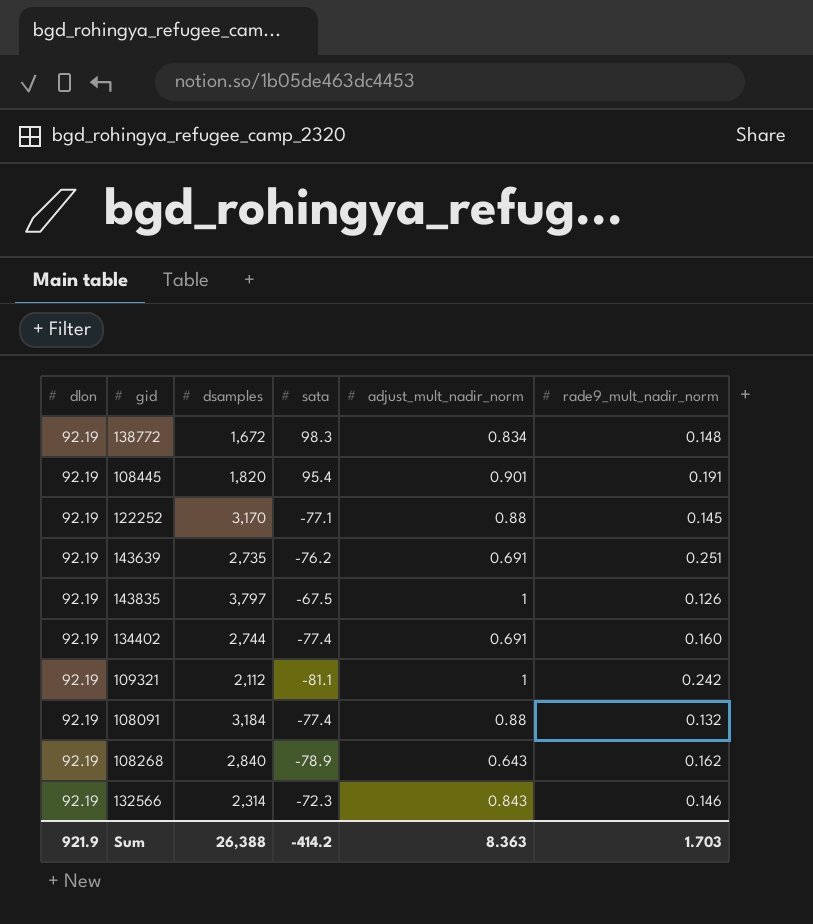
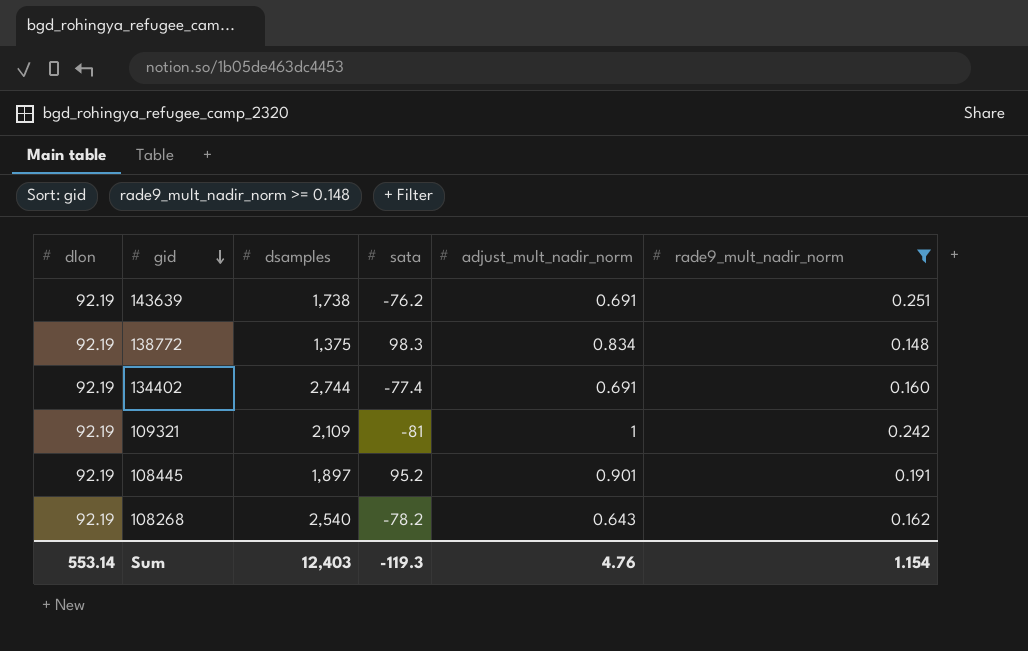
filter: none -> rade9_mult_nadir_norm >= 0.148
row order: none -> gid descending
143639 | dsamples: 2,735 -> 1,738
138772 | dsamples: 1,672 -> 1,375
109321 | dsamples: 2,112 -> 2,109
109321 | sata: -81.1 -> -81
108445 | dsamples: 1,820 -> 1,897
108445 | sata: 95.4 -> 95.2
108268 | dsamples: 2,840 -> 2,540
108268 | sata: -78.9 -> -78.2
Sum | dlon: 921.9 -> 553.14
Sum | dsamples: 26,388 -> 12,403
Sum | sata: -414.2 -> -119.3
Sum | adjust_mult_nadir_norm: 8.363 -> 4.76
Sum | rade9_mult_nadir_norm: 1.703 -> 1.154

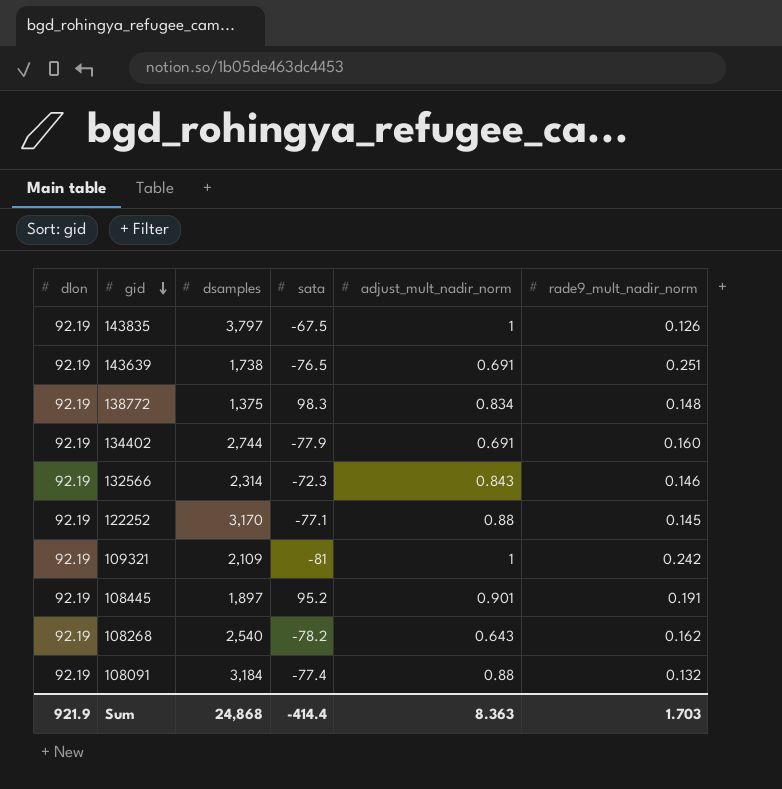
filter: rade9_mult_nadir_norm >= 0.148 -> none
143639 | sata: -76.2 -> -76.5
134402 | sata: -77.4 -> -77.9
Sum | dlon: 553.14 -> 921.9
Sum | dsamples: 12,403 -> 24,868
Sum | sata: -119.3 -> -414.4
Sum | adjust_mult_nadir_norm: 4.76 -> 8.363
Sum | rade9_mult_nadir_norm: 1.154 -> 1.703

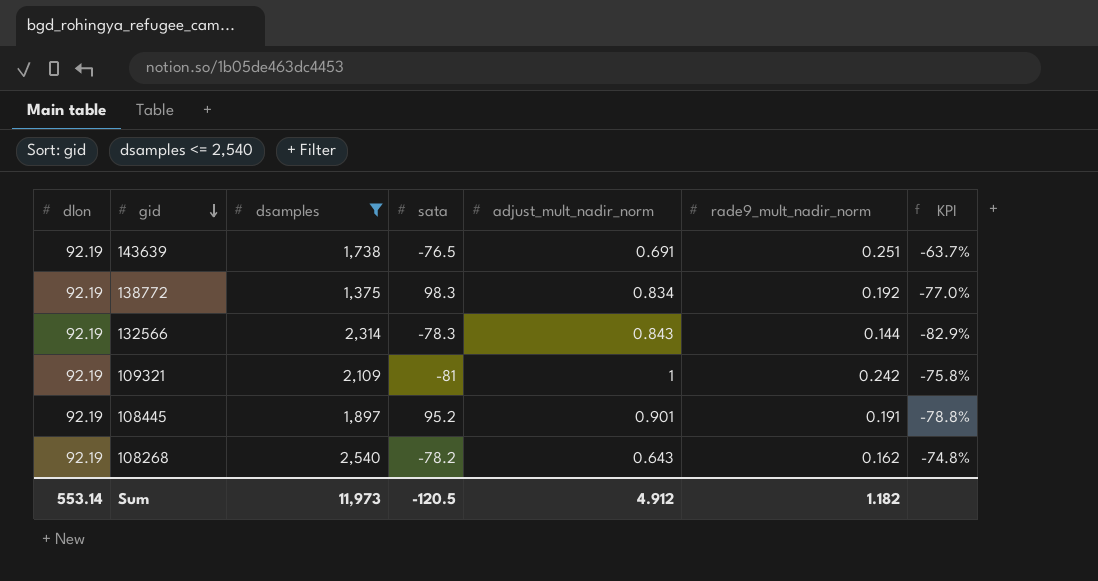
filter: none -> dsamples <= 2,540
column KPI | formula: none -> ([rade9_mult_nadir_norm] - [adjust_mult_nadir_norm]) / [adjust_mult_nadir_norm]
138772 | rade9_mult_nadir_norm: 0.148 -> 0.192
132566 | sata: -72.3 -> -78.3
132566 | rade9_mult_nadir_norm: 0.146 -> 0.144
Sum | dlon: 921.9 -> 553.14
Sum | dsamples: 24,868 -> 11,973
Sum | sata: -414.4 -> -120.5
Sum | adjust_mult_nadir_norm: 8.363 -> 4.912
Sum | rade9_mult_nadir_norm: 1.703 -> 1.182

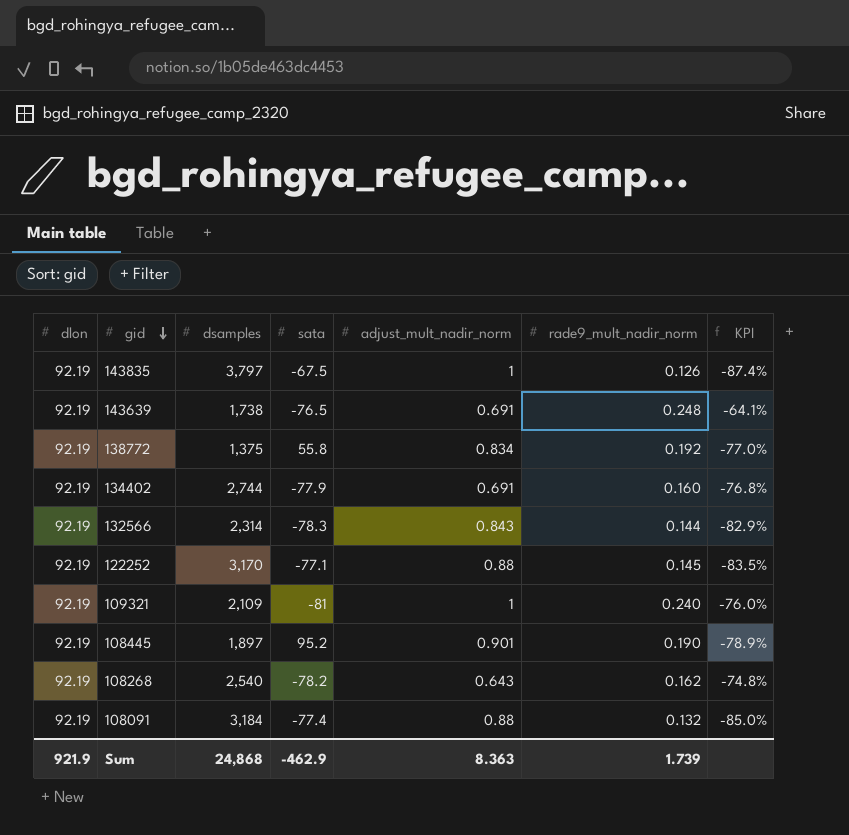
filter: dsamples <= 2,540 -> none
143639 | rade9_mult_nadir_norm: 0.251 -> 0.248
143639 | KPI: -63.7% -> -64.1%
138772 | sata: 98.3 -> 55.8
109321 | rade9_mult_nadir_norm: 0.242 -> 0.240
109321 | KPI: -75.8% -> -76.0%
108445 | rade9_mult_nadir_norm: 0.191 -> 0.190
108445 | KPI: -78.8% -> -78.9%
Sum | dlon: 553.14 -> 921.9
Sum | dsamples: 11,973 -> 24,868
Sum | sata: -120.5 -> -462.9
Sum | adjust_mult_nadir_norm: 4.912 -> 8.363
Sum | rade9_mult_nadir_norm: 1.182 -> 1.739

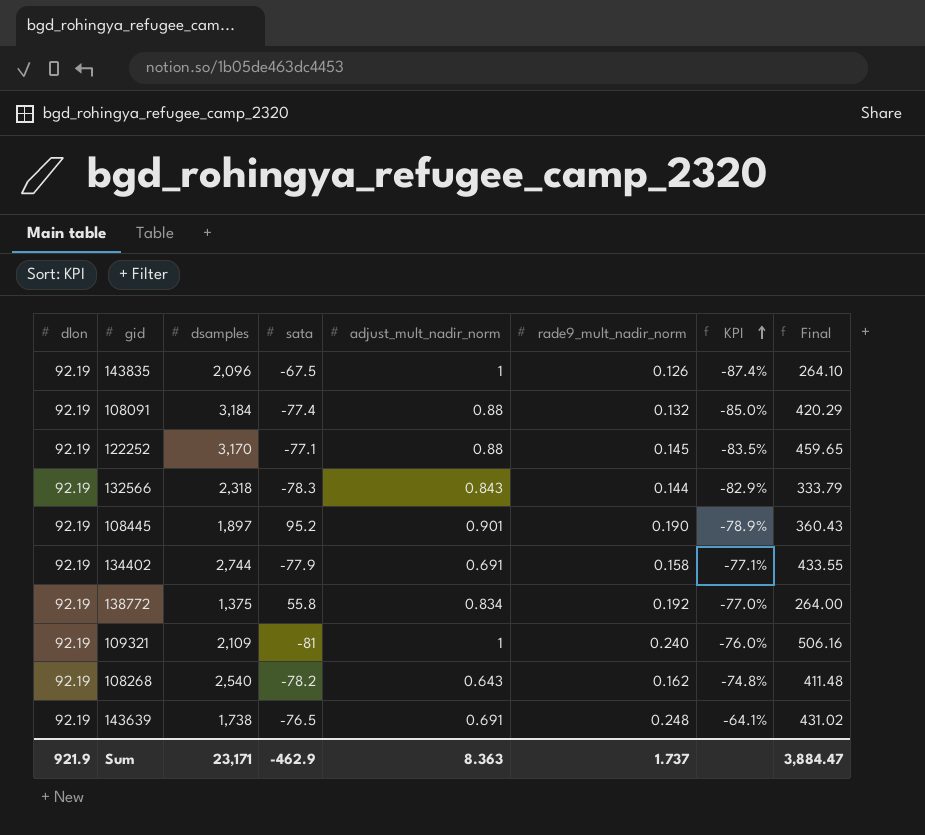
row order: gid descending -> KPI ascending
column Final | formula: none -> [dsamples] * [rade9_mult_nadir_norm]
143835 | dsamples: 3,797 -> 2,096
132566 | dsamples: 2,314 -> 2,318
134402 | rade9_mult_nadir_norm: 0.160 -> 0.158
134402 | KPI: -76.8% -> -77.1%
Sum | dsamples: 24,868 -> 23,171
Sum | rade9_mult_nadir_norm: 1.739 -> 1.737

